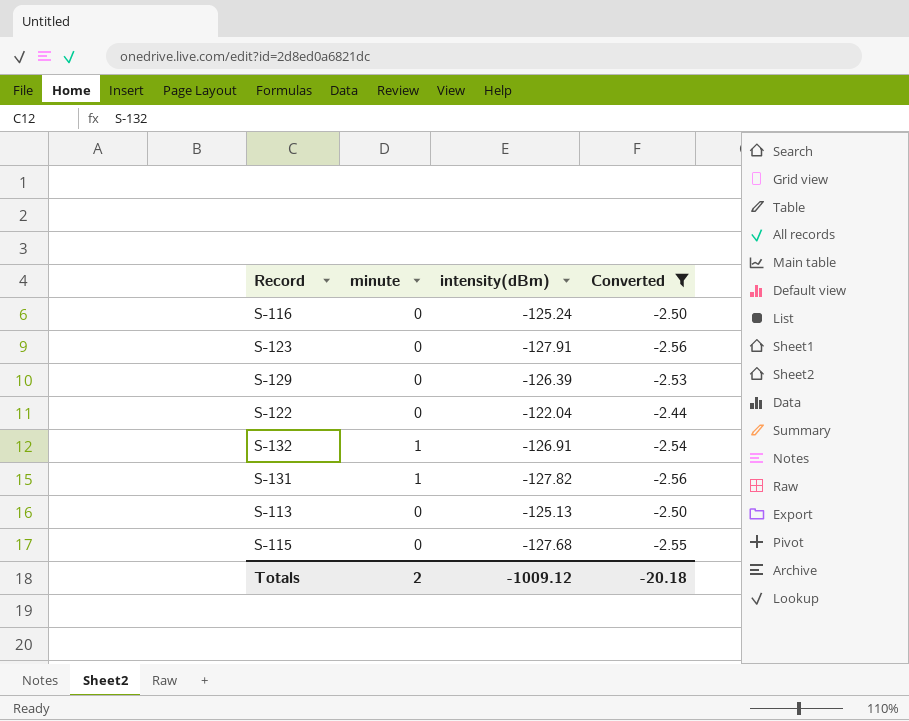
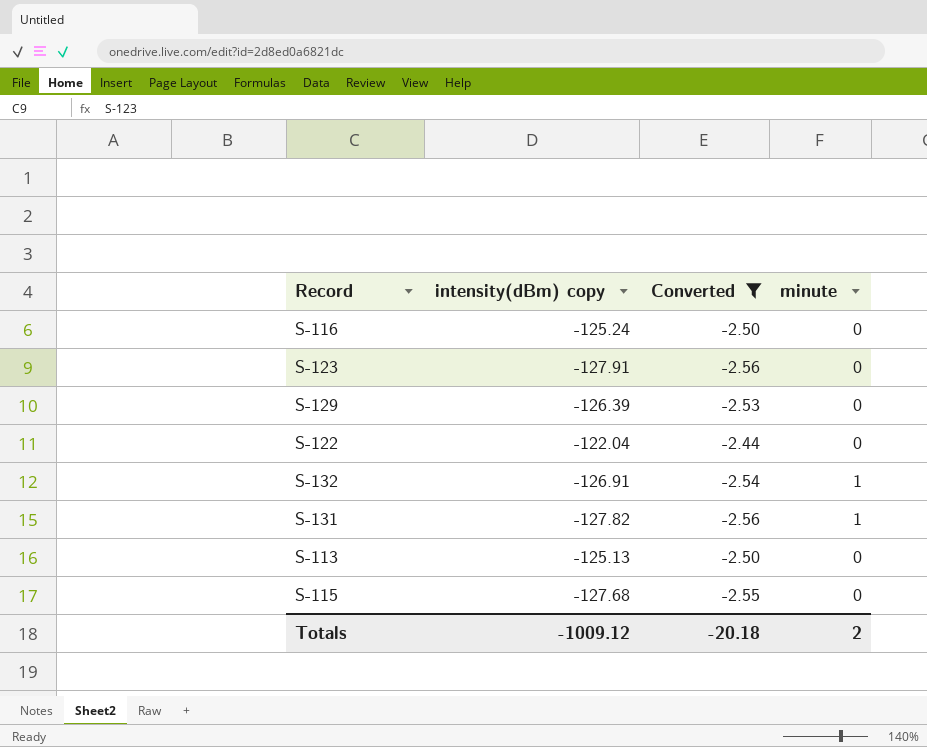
column name: intensity(dBm) -> intensity(dBm) copy
column minute | position: 2 -> 4

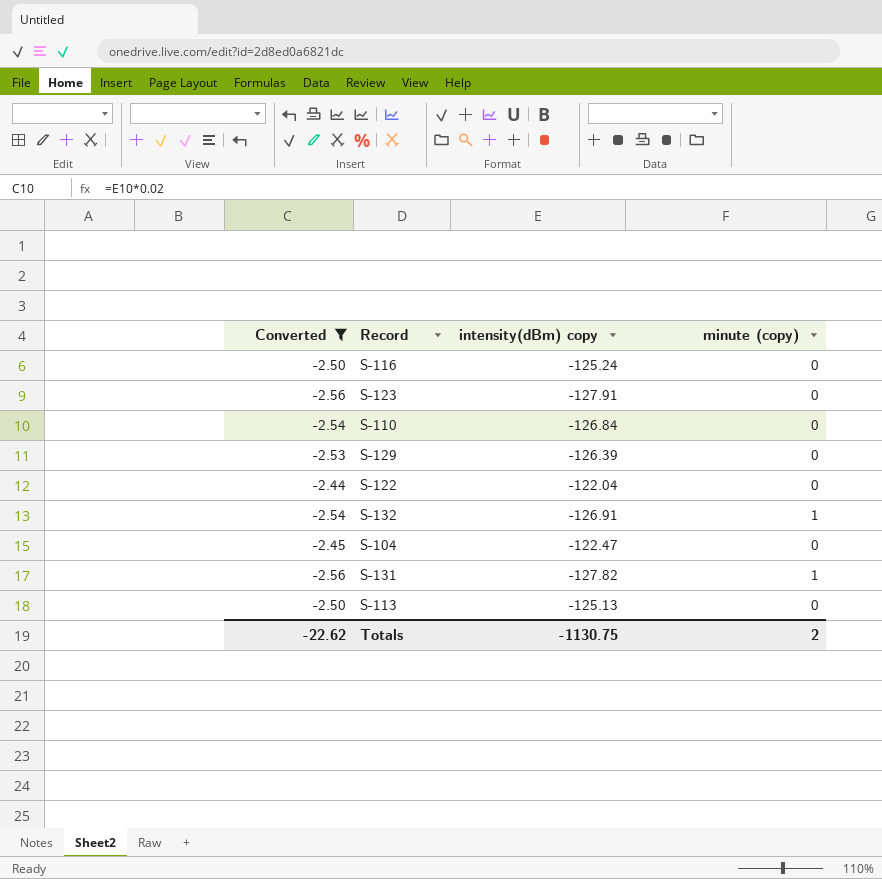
column Converted | position: 3 -> 1
column name: minute -> minute (copy)
row S-115: -127.68 | -2.55 | 0 -> none
row S-110: none -> -2.54 | -126.84 | 0
row S-104: none -> -2.45 | -122.47 | 0
Totals | Converted: -20.18 -> -22.62
Totals | intensity(dBm) copy: -1009.12 -> -1130.75

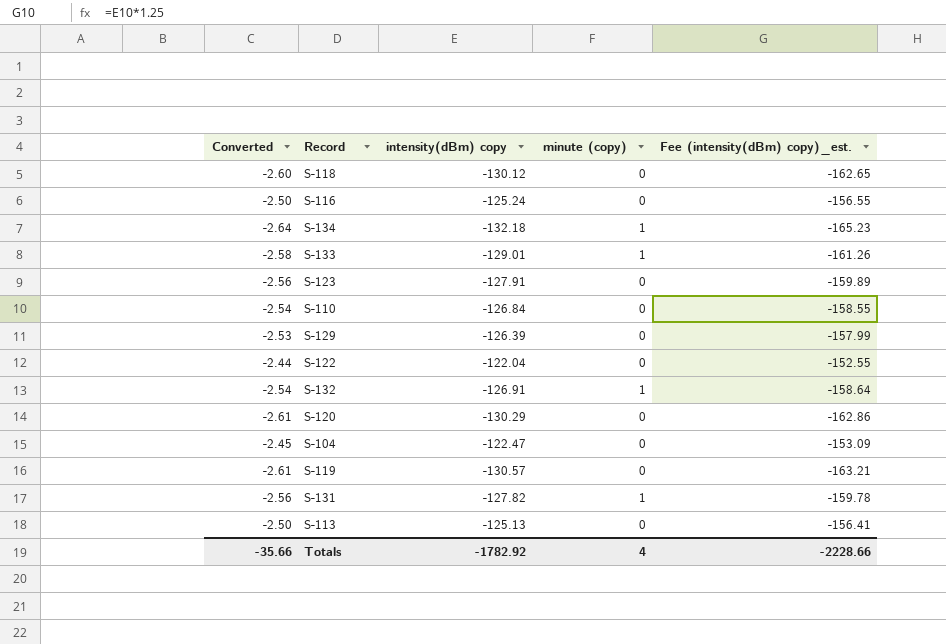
filter: Converted >= -2.56 -> none
column Fee (intensity(dBm) copy)_est. | formula: none -> [intensity(dBm) copy] * 1.25
Totals | Converted: -22.62 -> -35.66
Totals | intensity(dBm) copy: -1130.75 -> -1782.92
Totals | minute (copy): 2 -> 4

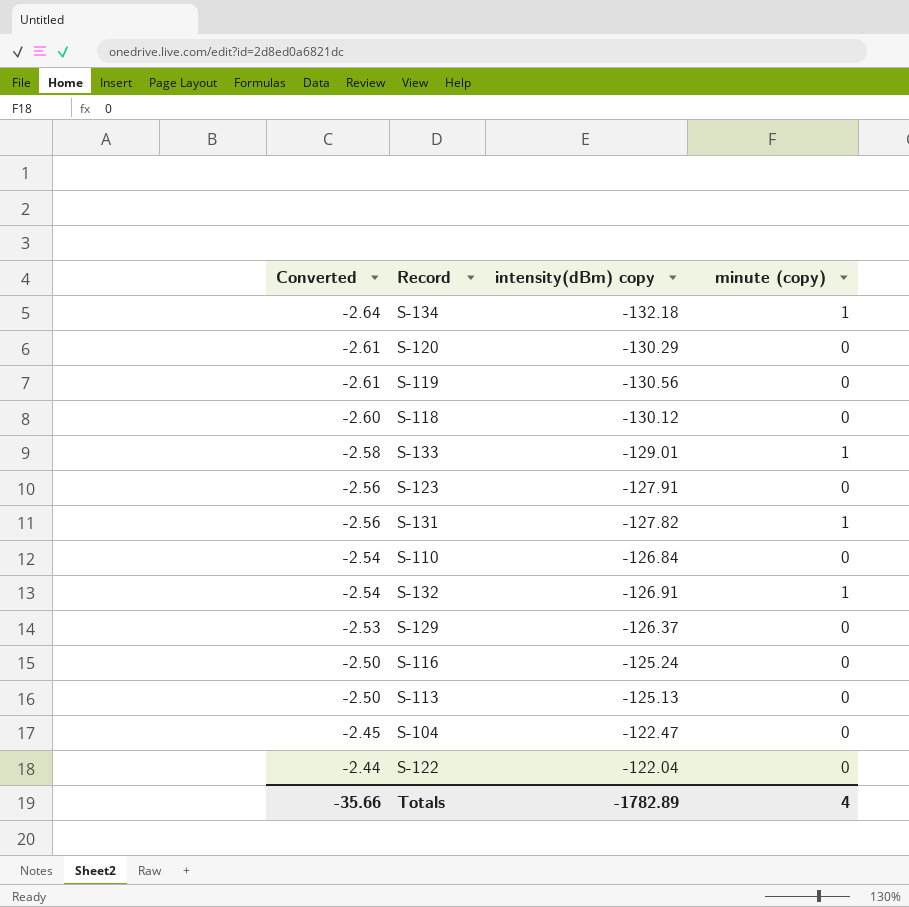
row order: none -> Converted ascending
column Fee (intensity(dBm) copy)_est. | formula: [intensity(dBm) copy] * 1.25 -> none
S-119 | intensity(dBm) copy: -130.57 -> -130.56
S-129 | intensity(dBm) copy: -126.39 -> -126.37
Totals | intensity(dBm) copy: -1782.92 -> -1782.89

